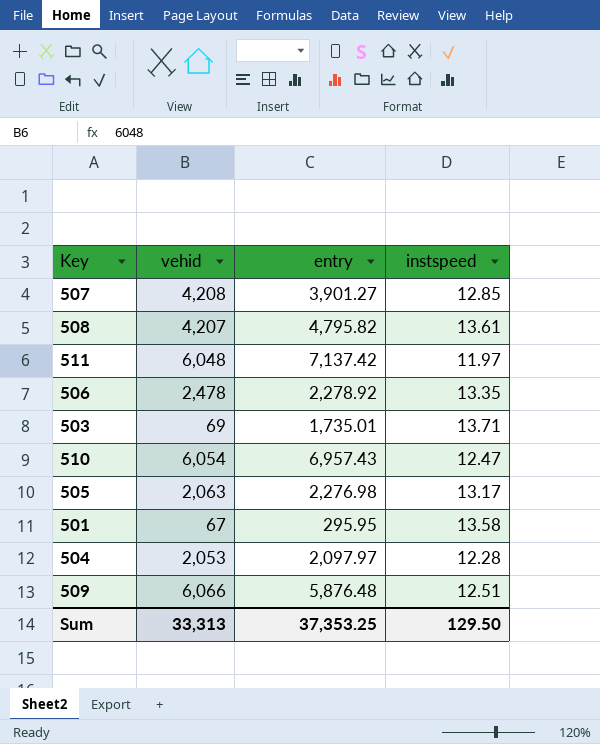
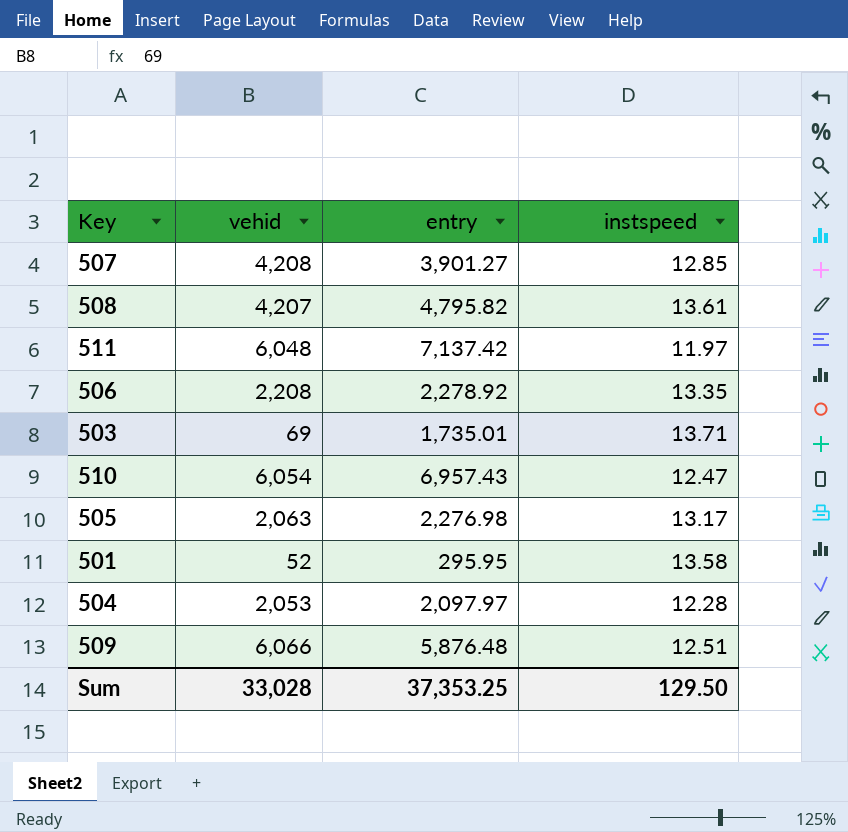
506 | vehid: 2,478 -> 2,208
501 | vehid: 67 -> 52
Sum | vehid: 33,313 -> 33,028

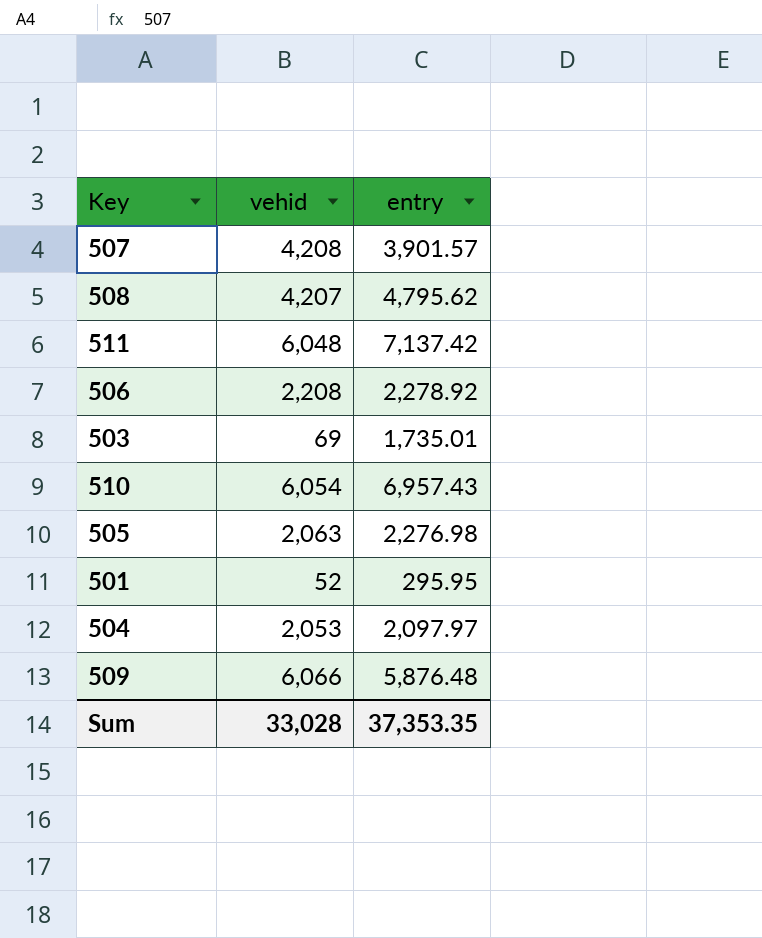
column instspeed | position: 4 -> none
507 | entry: 3,901.27 -> 3,901.57
508 | entry: 4,795.82 -> 4,795.62
Sum | entry: 37,353.25 -> 37,353.35

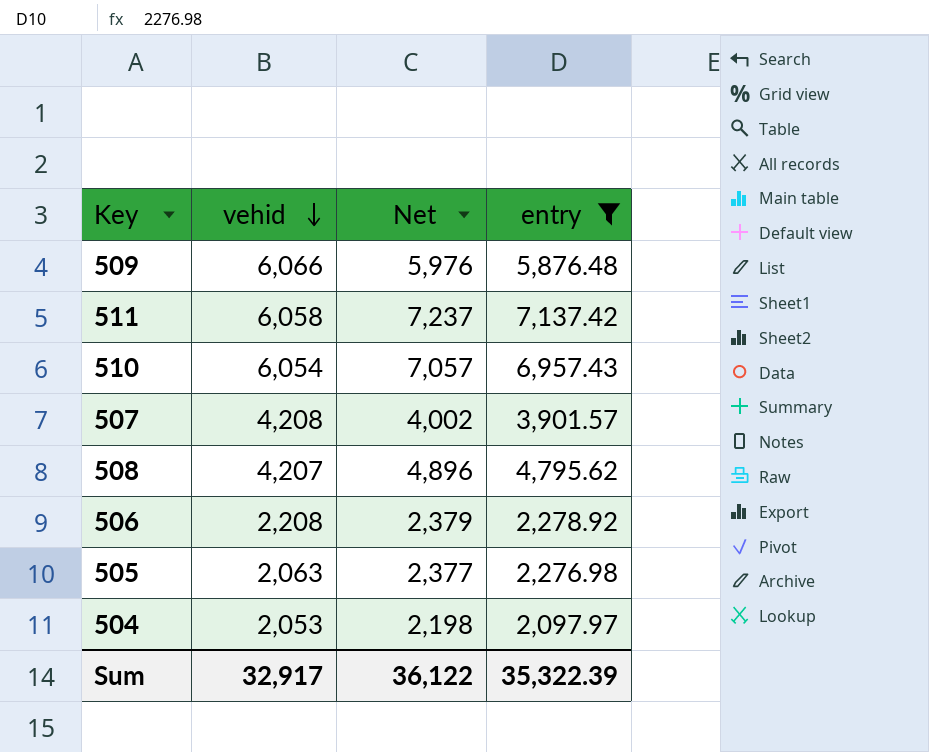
filter: none -> entry >= 2,097.97
row order: none -> vehid descending
column Net | formula: none -> [entry] + 100
511 | vehid: 6,048 -> 6,058
Sum | vehid: 33,028 -> 32,917
Sum | entry: 37,353.35 -> 35,322.39

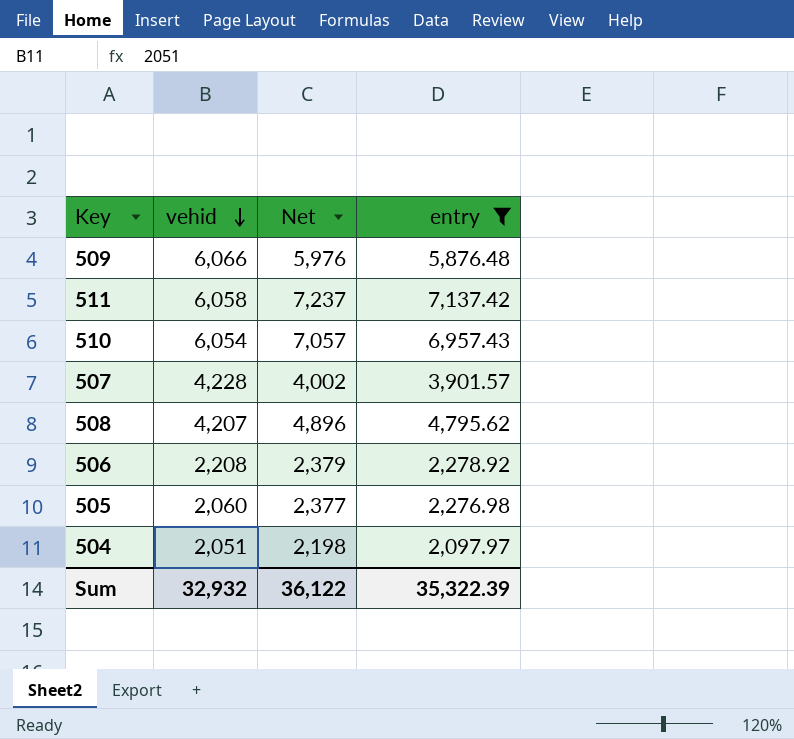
507 | vehid: 4,208 -> 4,228
505 | vehid: 2,063 -> 2,060
504 | vehid: 2,053 -> 2,051
Sum | vehid: 32,917 -> 32,932

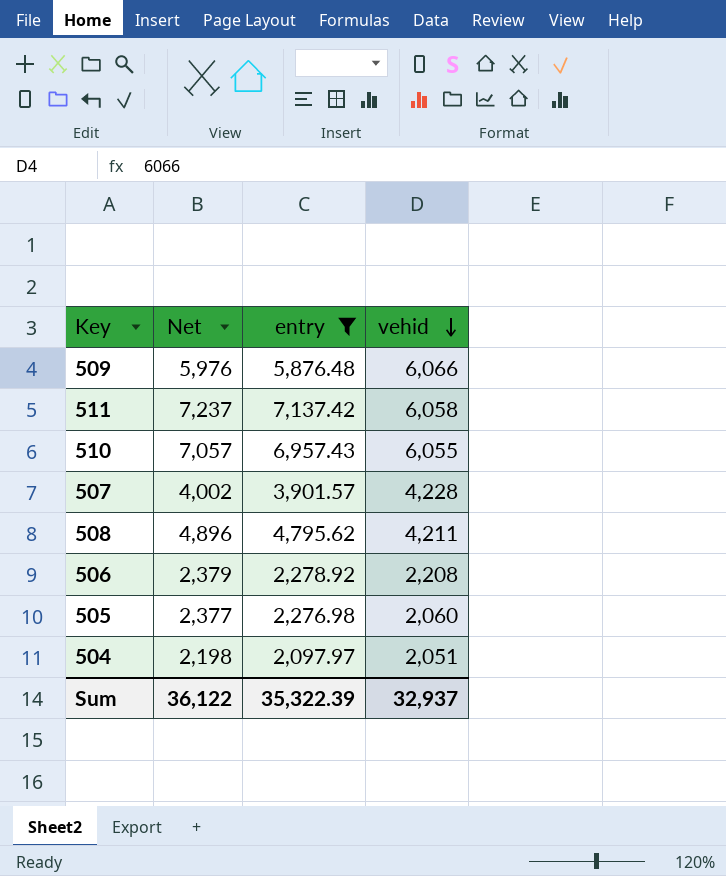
column vehid | position: 2 -> 4
510 | vehid: 6,054 -> 6,055
508 | vehid: 4,207 -> 4,211
Sum | vehid: 32,932 -> 32,937

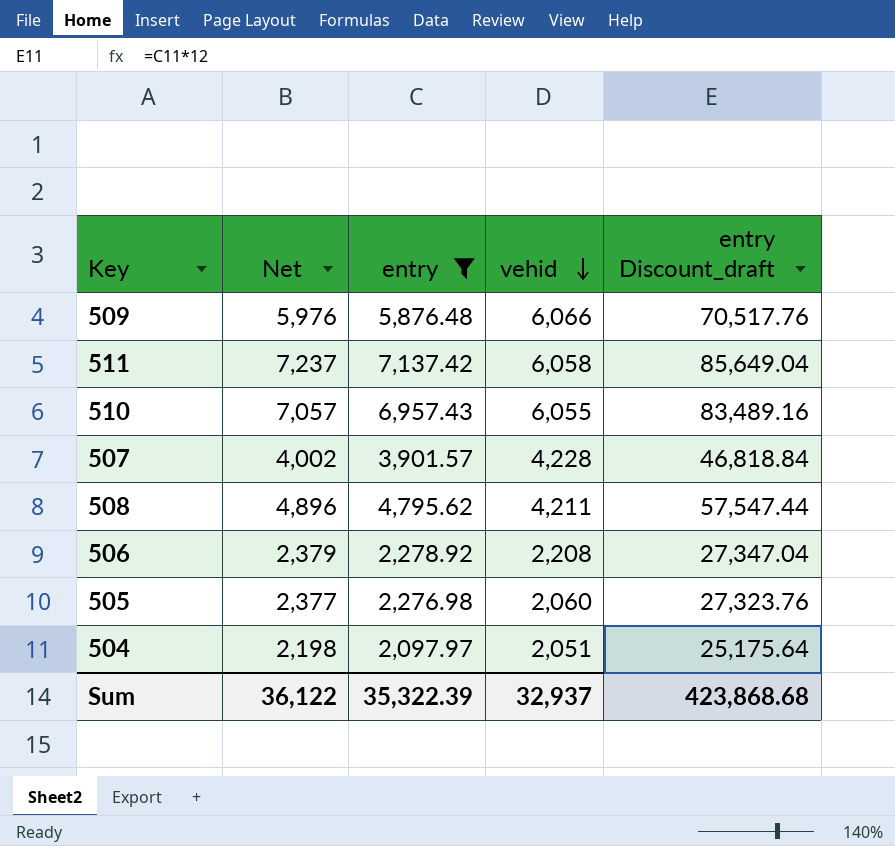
column entry Discount_draft | formula: none -> [entry] * 12

